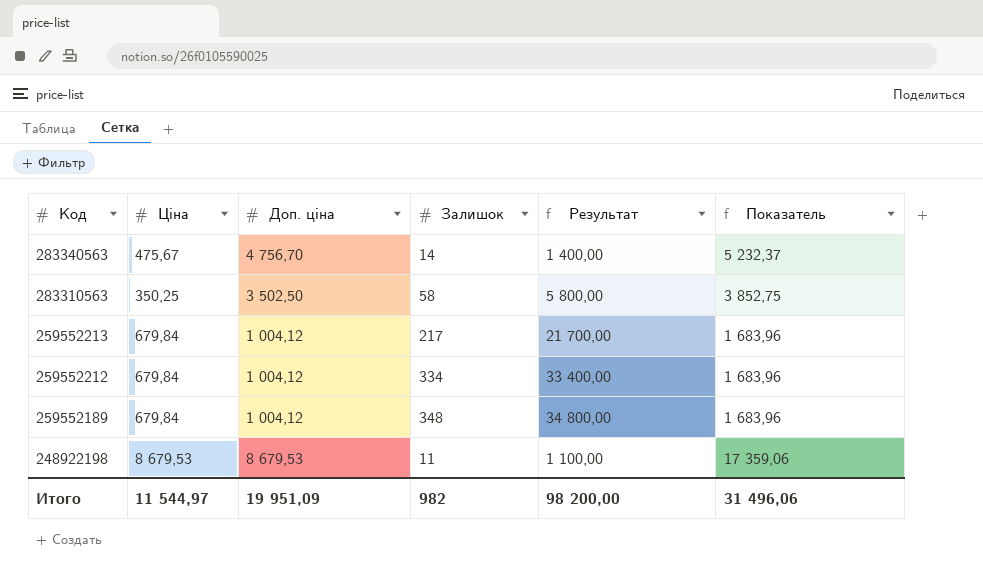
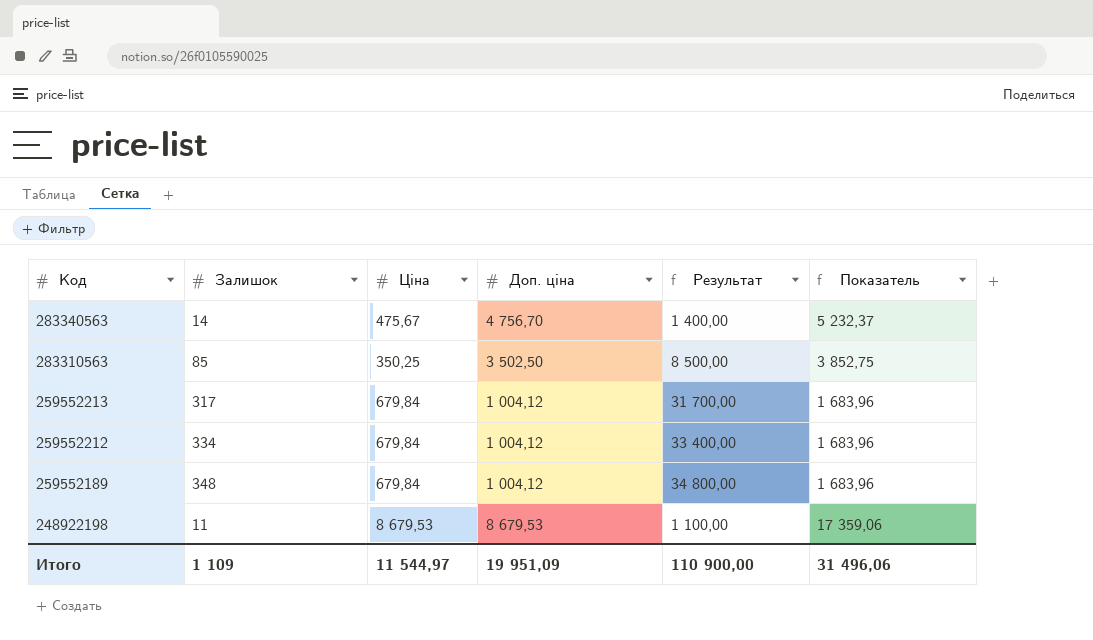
column Залишок | position: 4 -> 2
283310563 | Залишок: 58 -> 85
283310563 | Результат: 5 800,00 -> 8 500,00
259552213 | Залишок: 217 -> 317
259552213 | Результат: 21 700,00 -> 31 700,00
Итого | Залишок: 982 -> 1 109
Итого | Результат: 98 200,00 -> 110 900,00

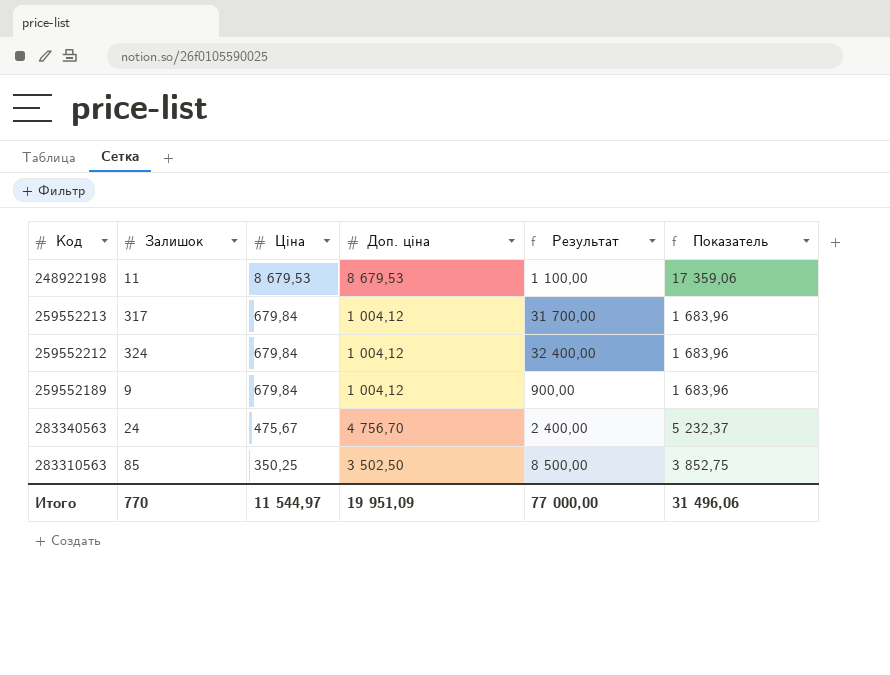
row order: Код descending -> Ціна descending
259552212 | Залишок: 334 -> 324
259552212 | Результат: 33 400,00 -> 32 400,00
259552189 | Залишок: 348 -> 9
259552189 | Результат: 34 800,00 -> 900,00
283340563 | Залишок: 14 -> 24
283340563 | Результат: 1 400,00 -> 2 400,00
Итого | Залишок: 1 109 -> 770
Итого | Результат: 110 900,00 -> 77 000,00

